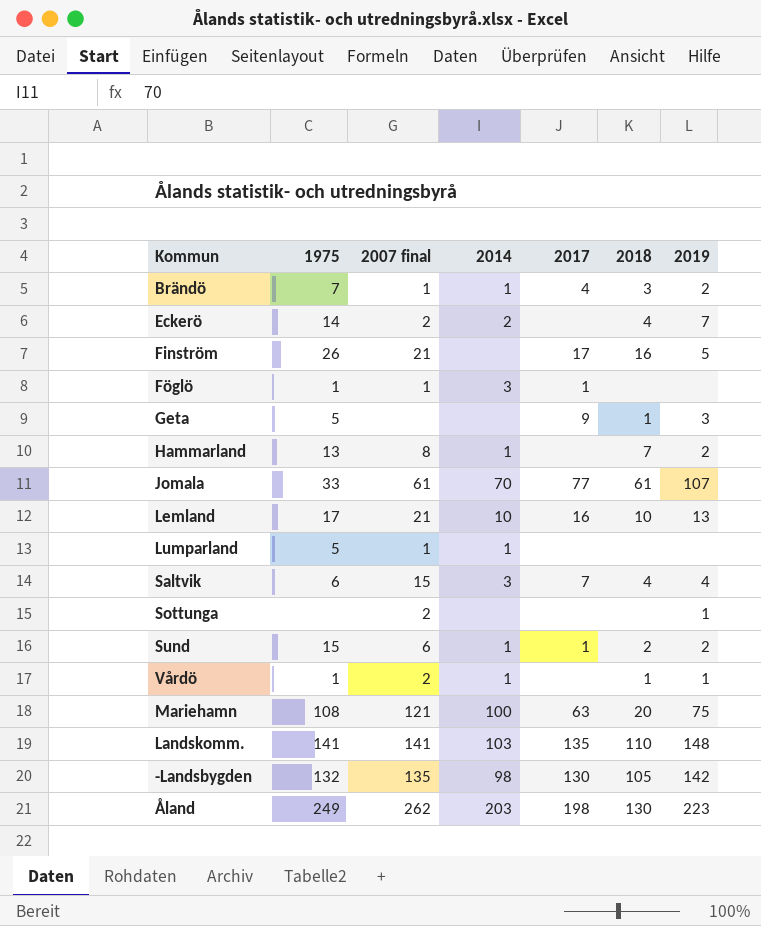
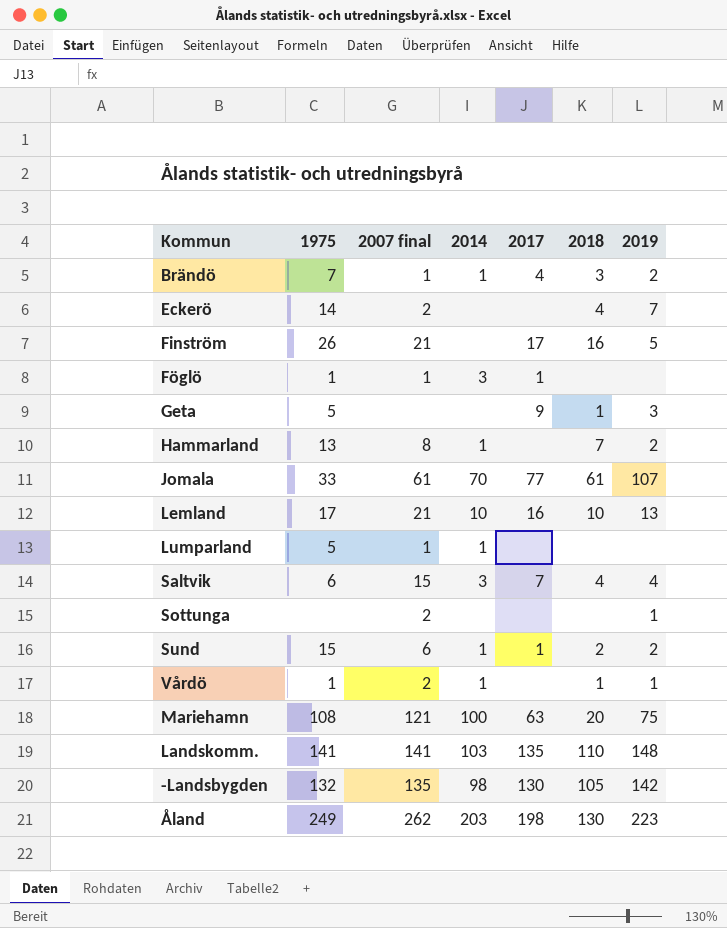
Eckerö | 2014: 2 -> none

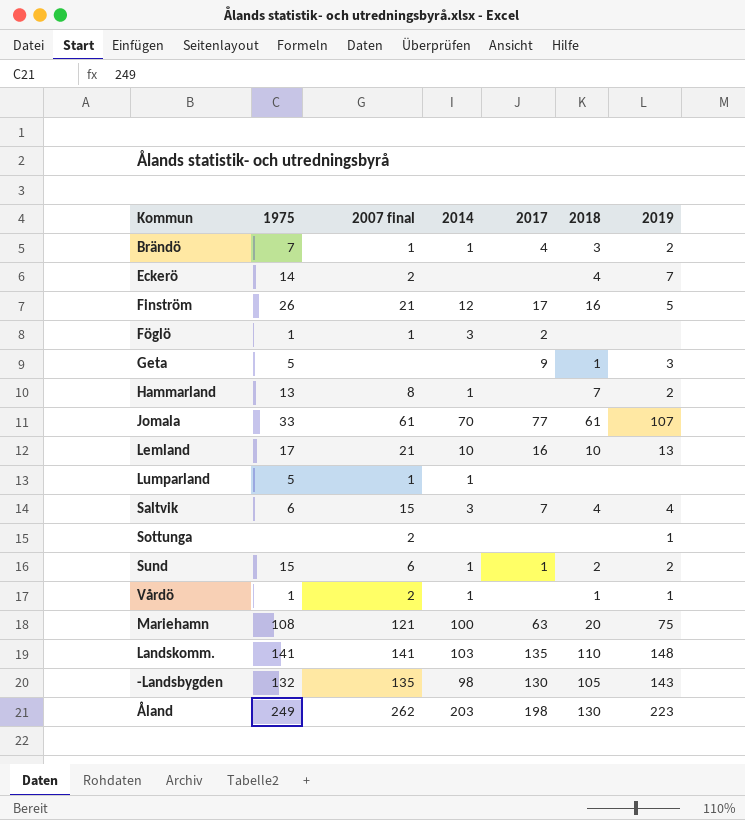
Finström | 2014: none -> 12
Föglö | 2017: 1 -> 2
-Landsbygden | 2019: 142 -> 143

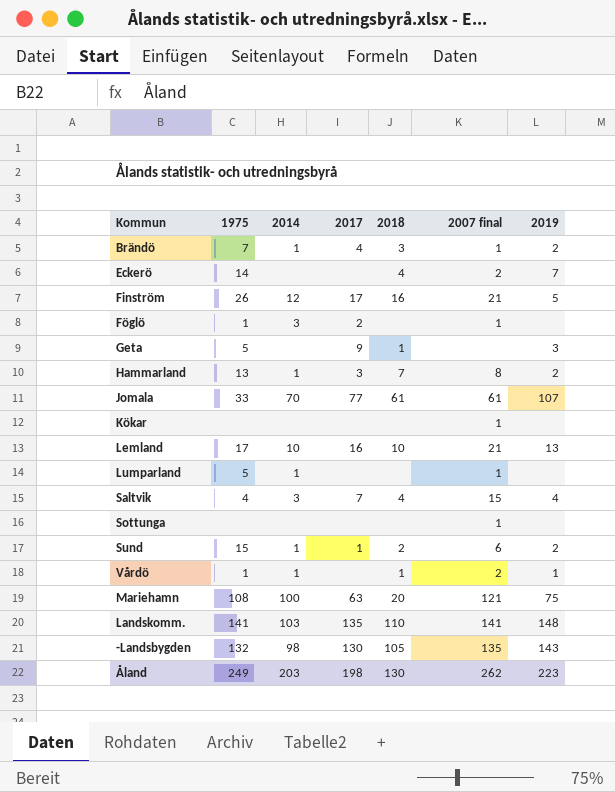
column 2007 final | position: 3 -> 6
Hammarland | 2017: none -> 3
row Kökar: none -> none | none | none | none | 1 | none
Saltvik | 1975: 6 -> 4
Sottunga | 2007 final: 2 -> 1
Sottunga | 2019: 1 -> none

